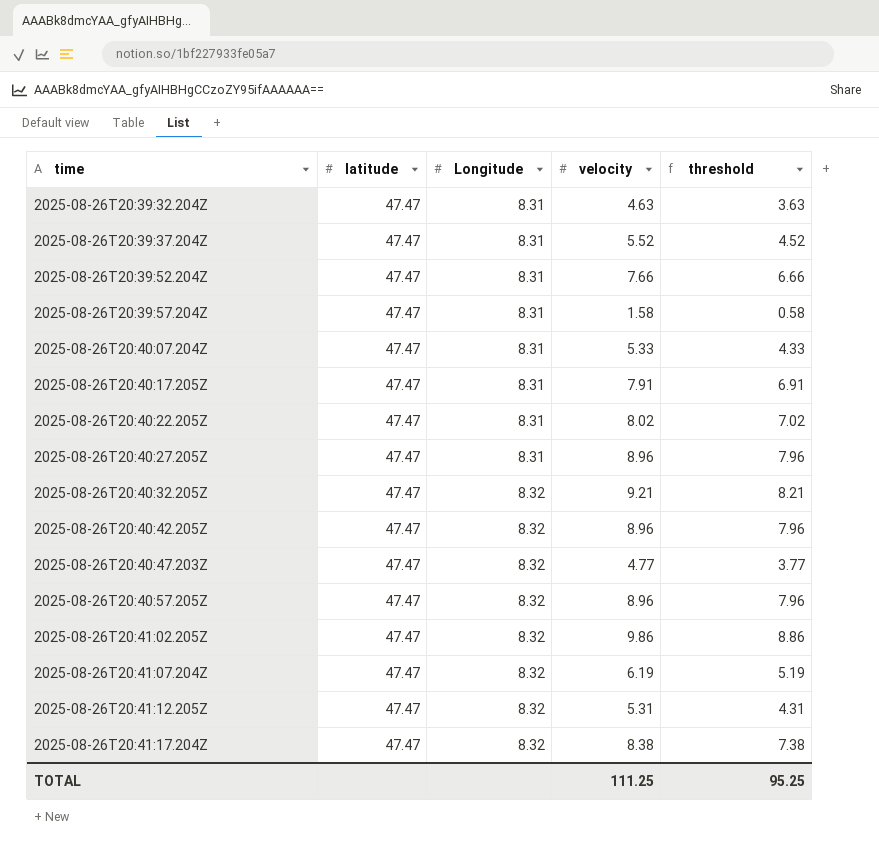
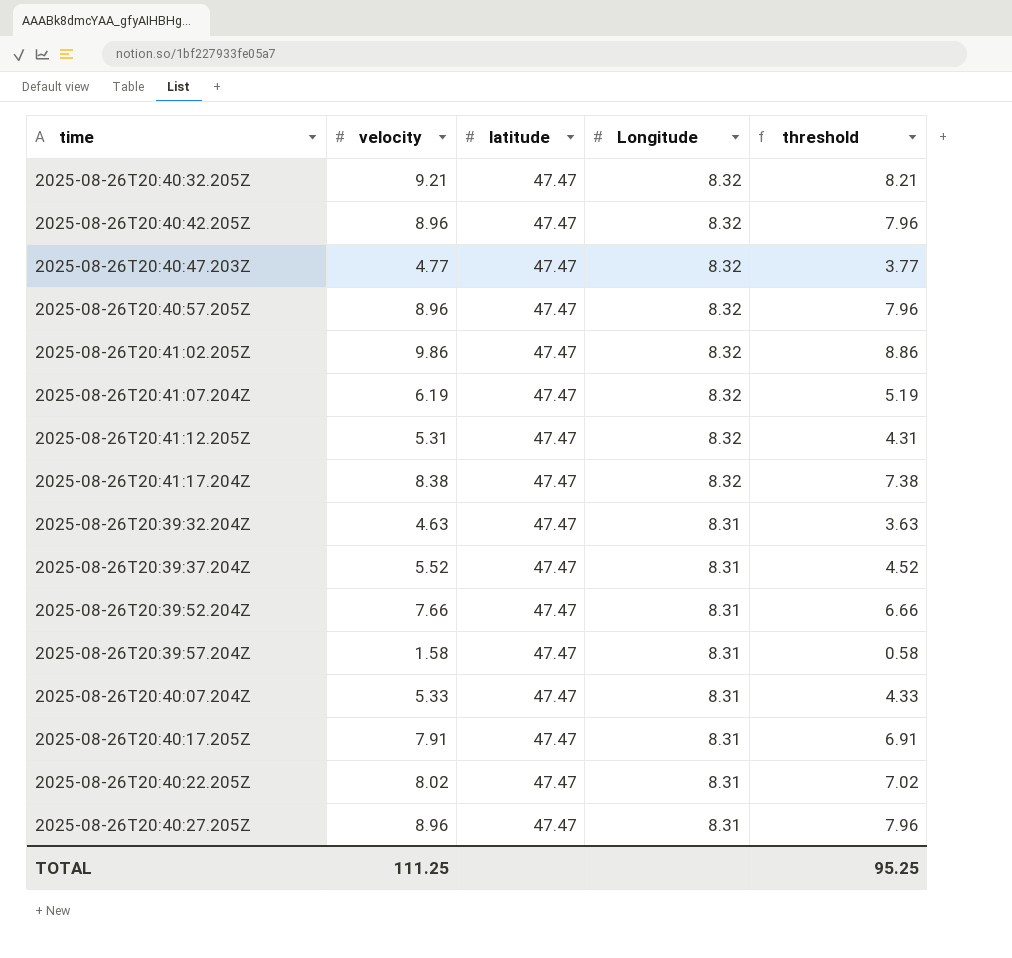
row order: time ascending -> Longitude descending
column velocity | position: 4 -> 2

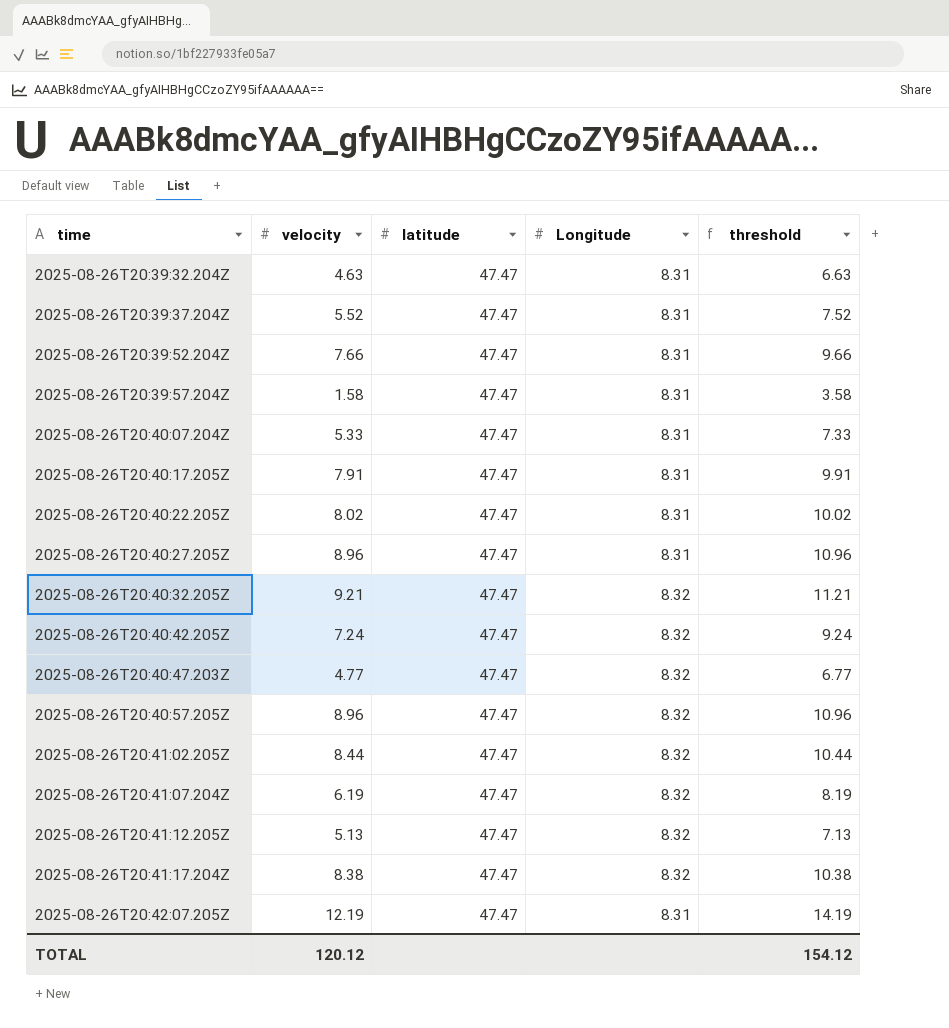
row order: Longitude descending -> time ascending
column threshold | formula: [velocity] - 1 -> [velocity] + 2
2025-08-26T20:40:42.205Z | velocity: 8.96 -> 7.24
2025-08-26T20:41:02.205Z | velocity: 9.86 -> 8.44
2025-08-26T20:41:12.205Z | velocity: 5.31 -> 5.13
row 2025-08-26T20:42:07.205Z: none -> 12.19 | 47.47 | 8.31 | 14.19
TOTAL | velocity: 111.25 -> 120.12
TOTAL | threshold: 95.25 -> 154.12

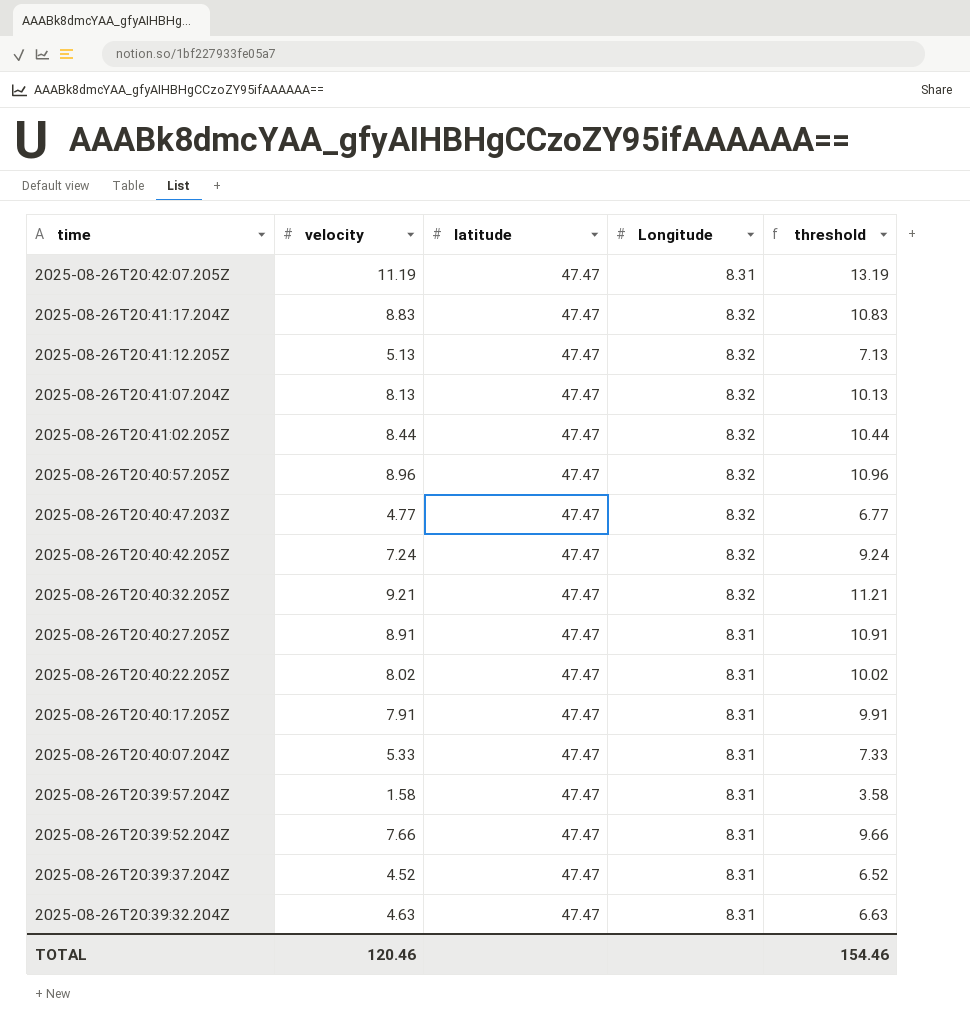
row order: time ascending -> time descending
2025-08-26T20:42:07.205Z | velocity: 12.19 -> 11.19
2025-08-26T20:42:07.205Z | threshold: 14.19 -> 13.19
2025-08-26T20:41:17.204Z | velocity: 8.38 -> 8.83
2025-08-26T20:41:17.204Z | threshold: 10.38 -> 10.83
2025-08-26T20:41:07.204Z | velocity: 6.19 -> 8.13
2025-08-26T20:41:07.204Z | threshold: 8.19 -> 10.13
2025-08-26T20:40:27.205Z | velocity: 8.96 -> 8.91
2025-08-26T20:40:27.205Z | threshold: 10.96 -> 10.91
2025-08-26T20:39:37.204Z | velocity: 5.52 -> 4.52
2025-08-26T20:39:37.204Z | threshold: 7.52 -> 6.52
TOTAL | velocity: 120.12 -> 120.46
TOTAL | threshold: 154.12 -> 154.46

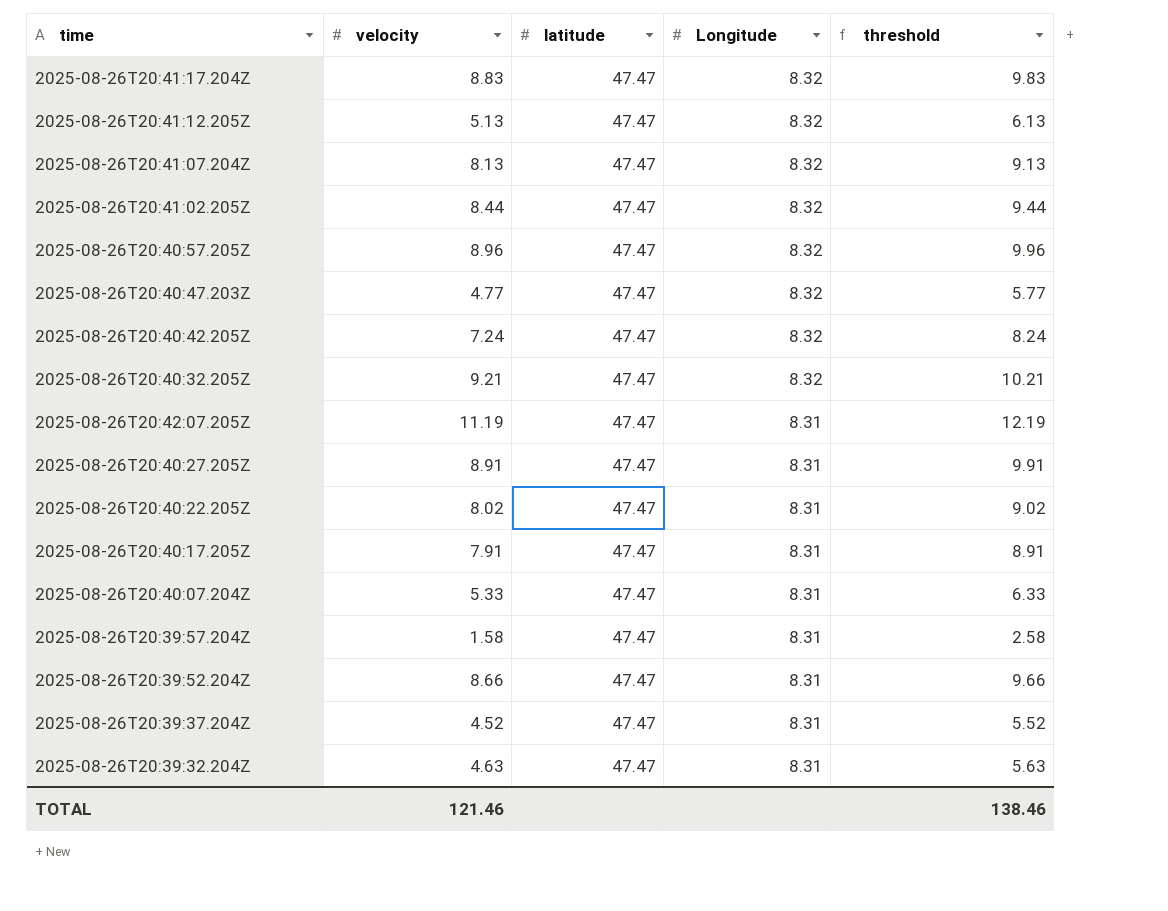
row order: time descending -> Longitude descending
column threshold | formula: [velocity] + 2 -> [velocity] + 1
2025-08-26T20:39:52.204Z | velocity: 7.66 -> 8.66
TOTAL | velocity: 120.46 -> 121.46
TOTAL | threshold: 154.46 -> 138.46

